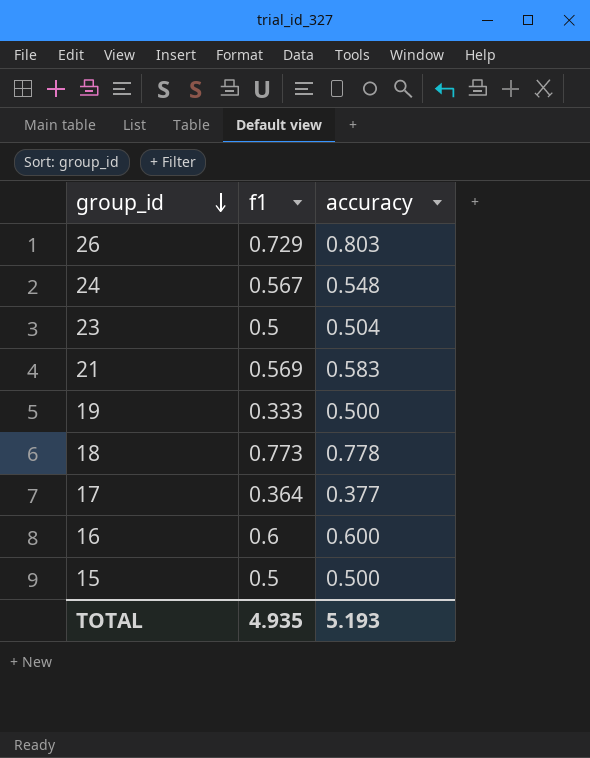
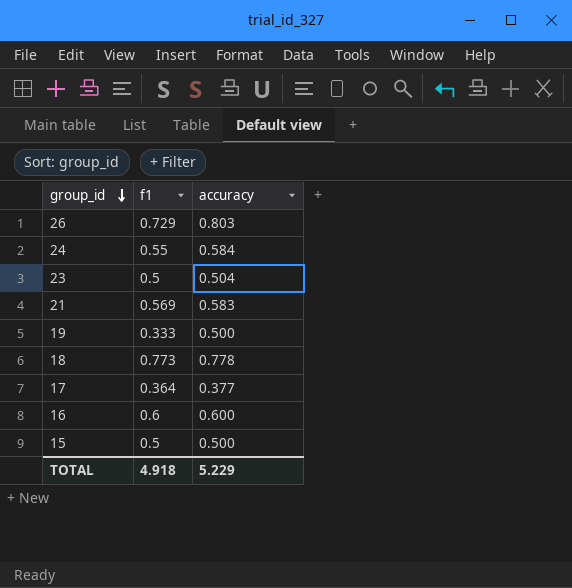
24 | f1: 0.567 -> 0.55
24 | accuracy: 0.548 -> 0.584
TOTAL | f1: 4.935 -> 4.918
TOTAL | accuracy: 5.193 -> 5.229

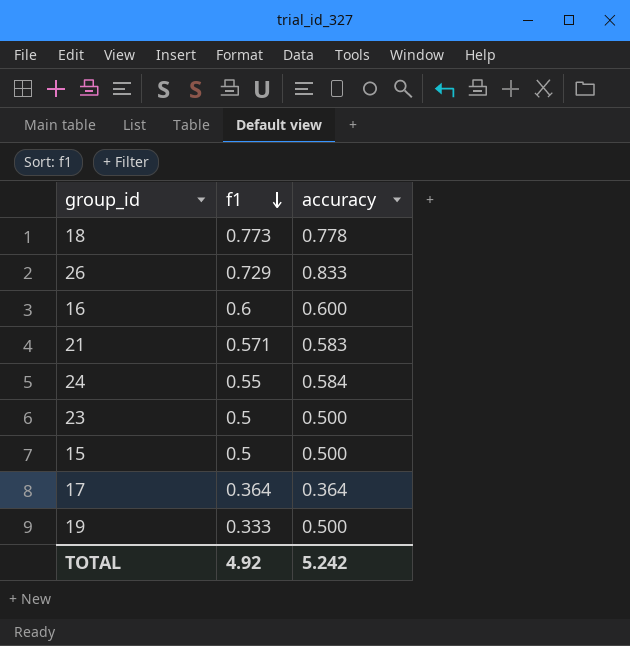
row order: group_id descending -> f1 descending
26 | accuracy: 0.803 -> 0.833
21 | f1: 0.569 -> 0.571
23 | accuracy: 0.504 -> 0.500
17 | accuracy: 0.377 -> 0.364
TOTAL | f1: 4.918 -> 4.92
TOTAL | accuracy: 5.229 -> 5.242

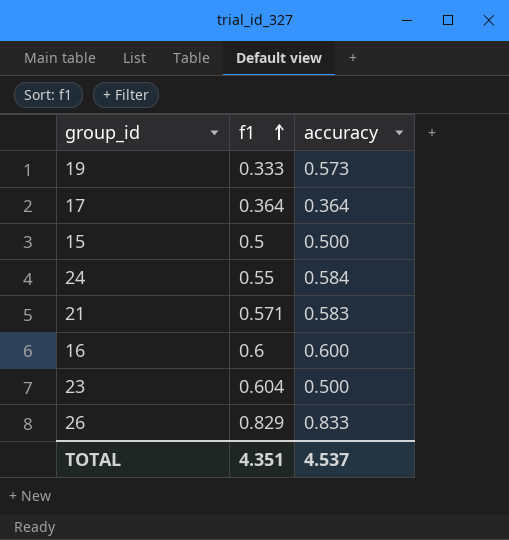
row order: f1 descending -> f1 ascending
row 18: 0.773 | 0.778 -> none
19 | accuracy: 0.500 -> 0.573
23 | f1: 0.5 -> 0.604
26 | f1: 0.729 -> 0.829
TOTAL | f1: 4.92 -> 4.351
TOTAL | accuracy: 5.242 -> 4.537

